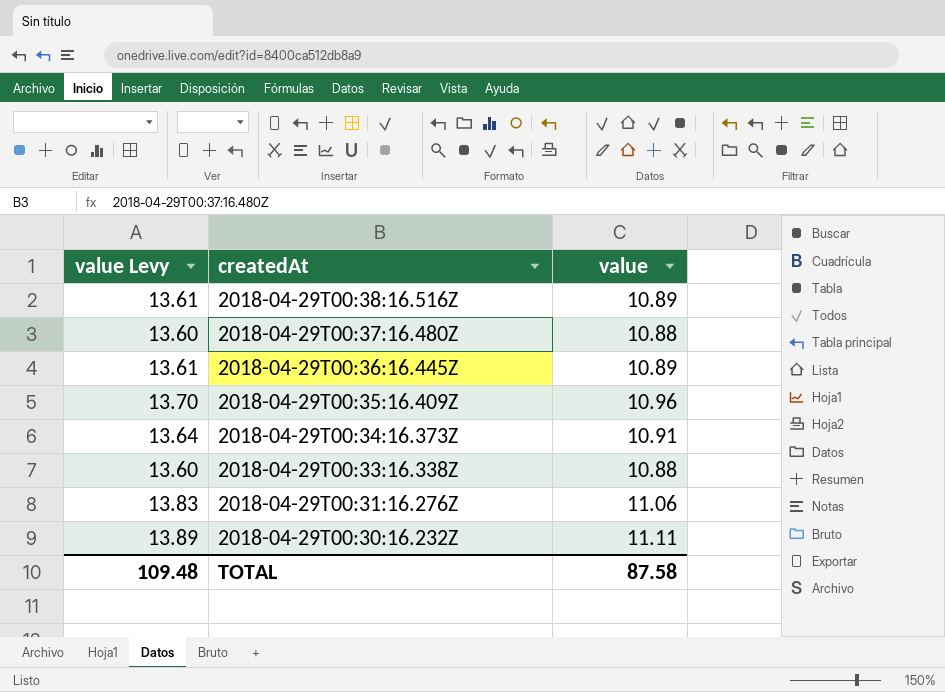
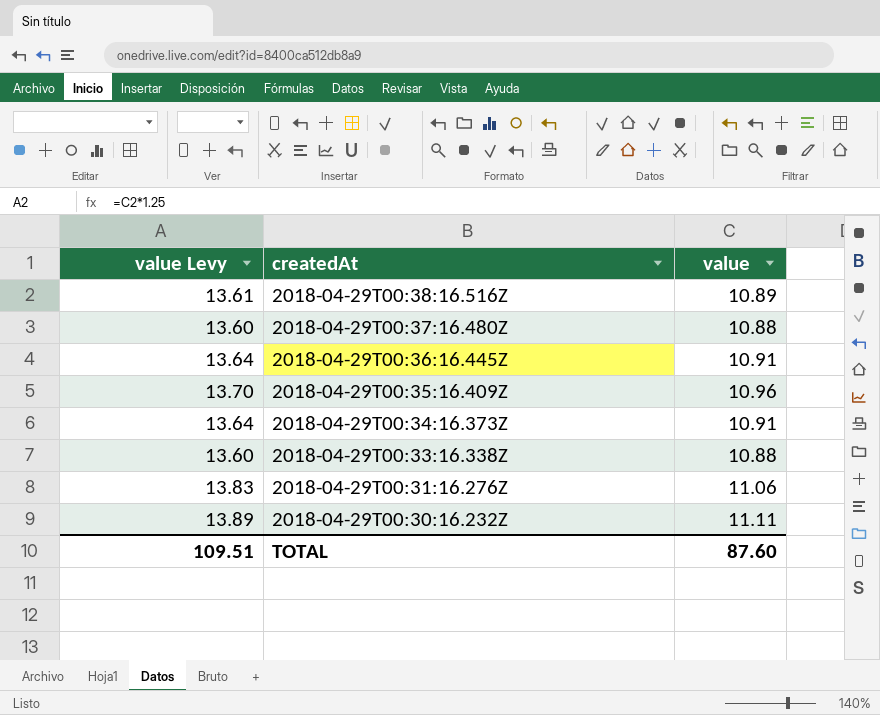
2018-04-29T00:36:16.445Z | value Levy: 13.61 -> 13.64
2018-04-29T00:36:16.445Z | value: 10.89 -> 10.91
TOTAL | value Levy: 109.48 -> 109.51
TOTAL | value: 87.58 -> 87.60

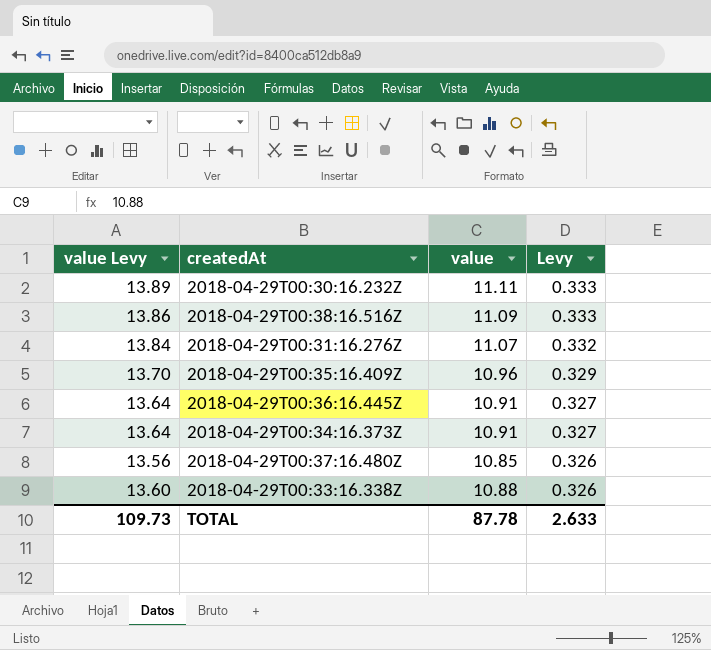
row order: createdAt descending -> Levy descending
column Levy | formula: none -> [value] * 0.03
2018-04-29T00:38:16.516Z | value Levy: 13.61 -> 13.86
2018-04-29T00:38:16.516Z | value: 10.89 -> 11.09
2018-04-29T00:31:16.276Z | value Levy: 13.83 -> 13.84
2018-04-29T00:31:16.276Z | value: 11.06 -> 11.07
2018-04-29T00:37:16.480Z | value Levy: 13.60 -> 13.56
2018-04-29T00:37:16.480Z | value: 10.88 -> 10.85
TOTAL | value Levy: 109.51 -> 109.73
TOTAL | value: 87.60 -> 87.78

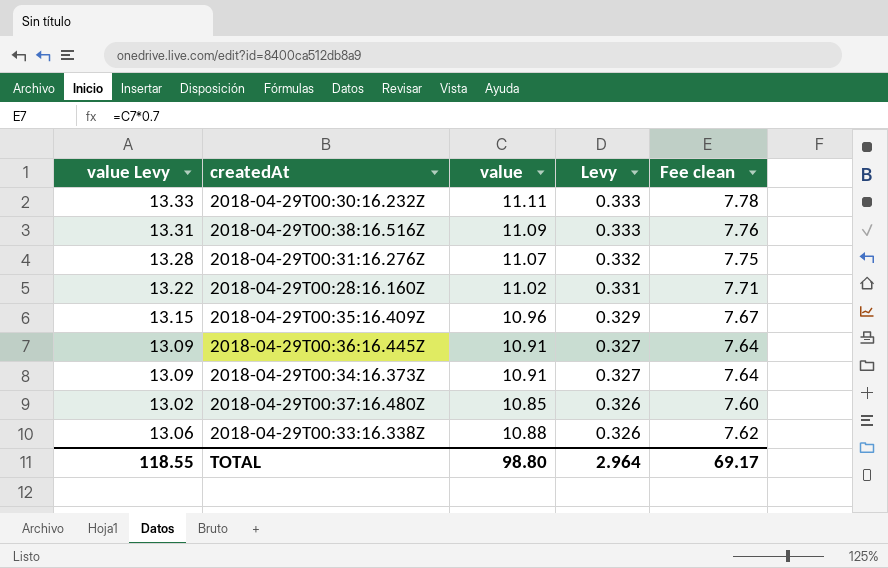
column value Levy | formula: [value] * 1.25 -> [value] * 1.2
column Fee clean | formula: none -> [value] * 0.7
row 2018-04-29T00:28:16.160Z: none -> 13.22 | 11.02 | 0.331 | 7.71
TOTAL | value Levy: 109.73 -> 118.55
TOTAL | value: 87.78 -> 98.80
TOTAL | Levy: 2.633 -> 2.964

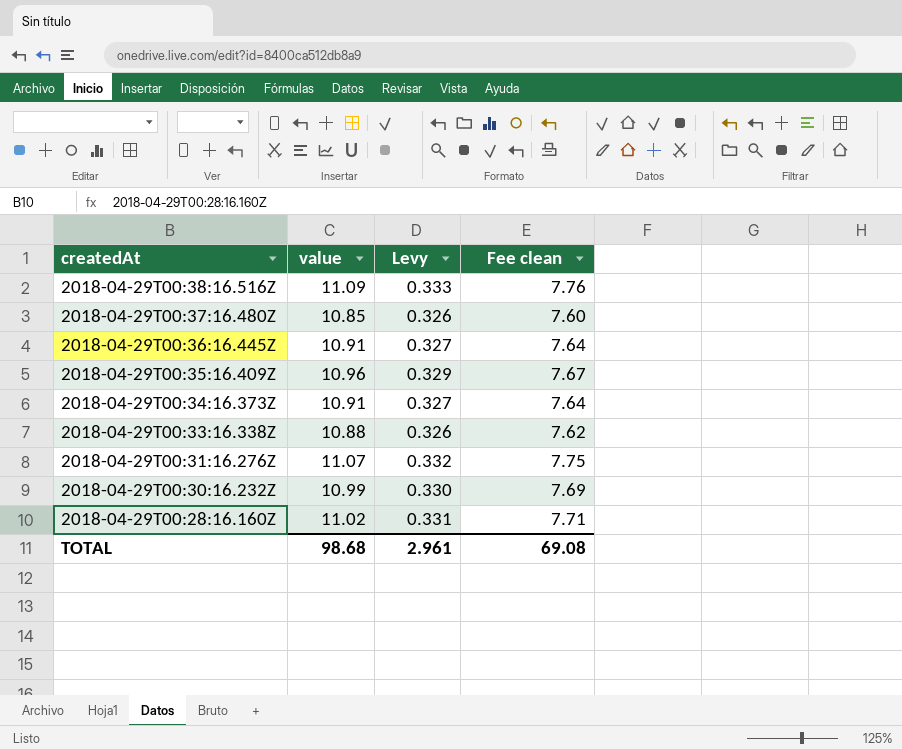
row order: Levy descending -> createdAt descending
column value Levy | formula: [value] * 1.2 -> none
2018-04-29T00:30:16.232Z | value: 11.11 -> 10.99
2018-04-29T00:30:16.232Z | Levy: 0.333 -> 0.330
2018-04-29T00:30:16.232Z | Fee clean: 7.78 -> 7.69
TOTAL | value: 98.80 -> 98.68
TOTAL | Levy: 2.964 -> 2.961
TOTAL | Fee clean: 69.17 -> 69.08

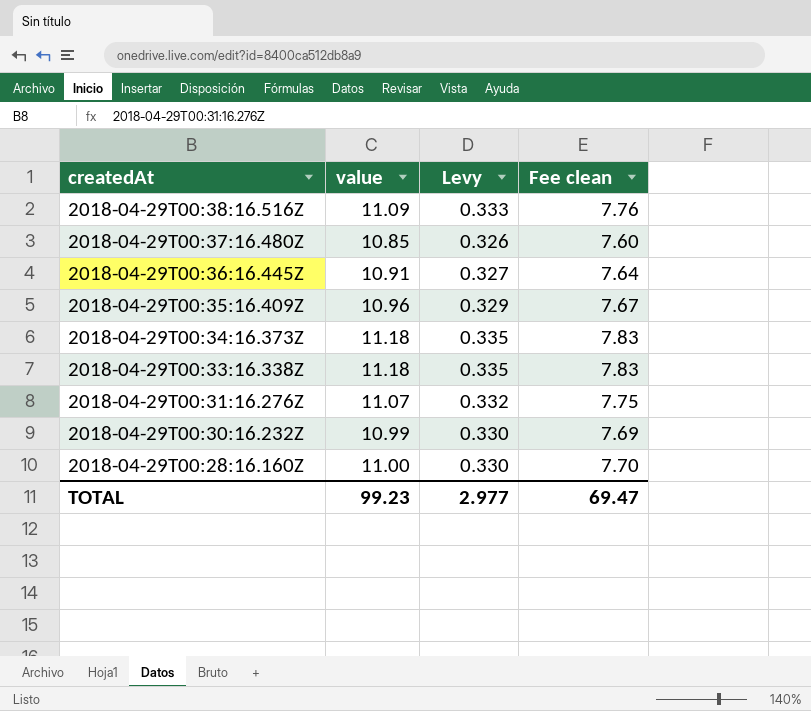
2018-04-29T00:34:16.373Z | value: 10.91 -> 11.18
2018-04-29T00:34:16.373Z | Levy: 0.327 -> 0.335
2018-04-29T00:34:16.373Z | Fee clean: 7.64 -> 7.83
2018-04-29T00:33:16.338Z | value: 10.88 -> 11.18
2018-04-29T00:33:16.338Z | Levy: 0.326 -> 0.335
2018-04-29T00:33:16.338Z | Fee clean: 7.62 -> 7.83
2018-04-29T00:28:16.160Z | value: 11.02 -> 11.00
2018-04-29T00:28:16.160Z | Levy: 0.331 -> 0.330
2018-04-29T00:28:16.160Z | Fee clean: 7.71 -> 7.70
TOTAL | value: 98.68 -> 99.23
TOTAL | Levy: 2.961 -> 2.977
TOTAL | Fee clean: 69.08 -> 69.47

